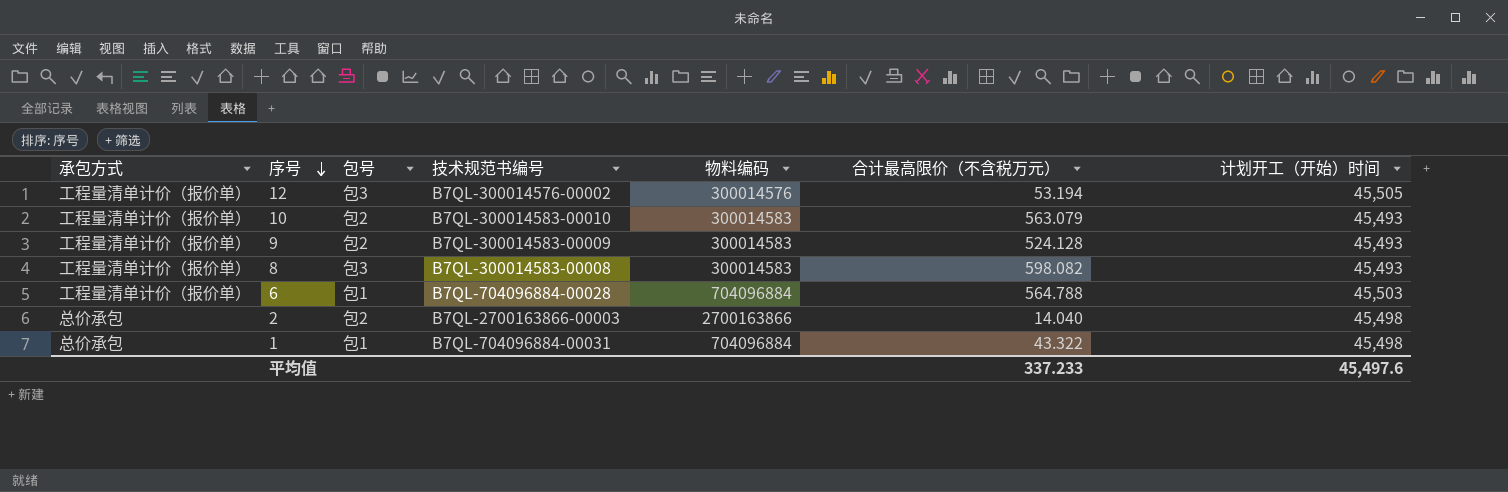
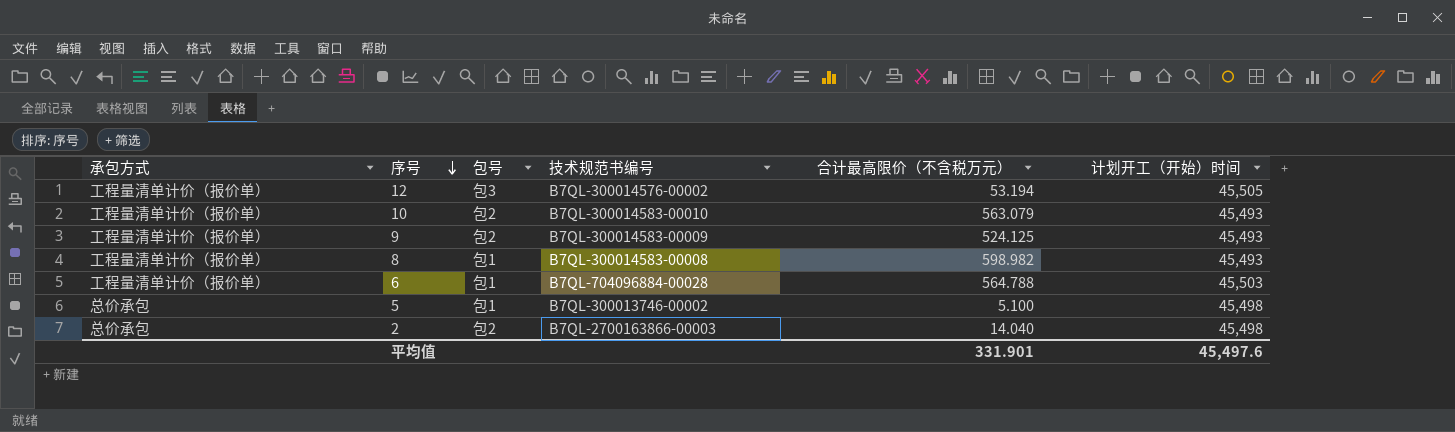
column 物料编码 | position: 5 -> none
row 1: 总价承包 | 包1 | B7QL-704096884-00031 | 704096884 | 43.322 | 45,498 -> none
9 | 合计最高限价（不含税万元）: 524.128 -> 524.125
8 | 包号: 包3 -> 包1
8 | 合计最高限价（不含税万元）: 598.082 -> 598.982
row 5: none -> 总价承包 | 包1 | B7QL-300013746-00002 | 5.100 | 45,498
平均值 | 合计最高限价（不含税万元）: 337.233 -> 331.901

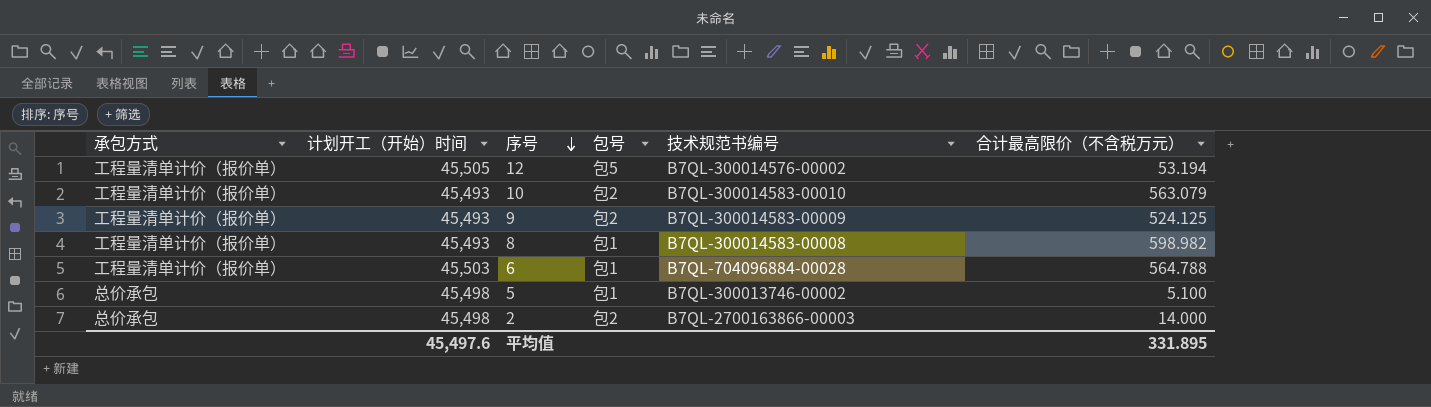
column 计划开工（开始）时间 | position: 6 -> 2
12 | 包号: 包3 -> 包5
2 | 合计最高限价（不含税万元）: 14.040 -> 14.000
平均值 | 合计最高限价（不含税万元）: 331.901 -> 331.895

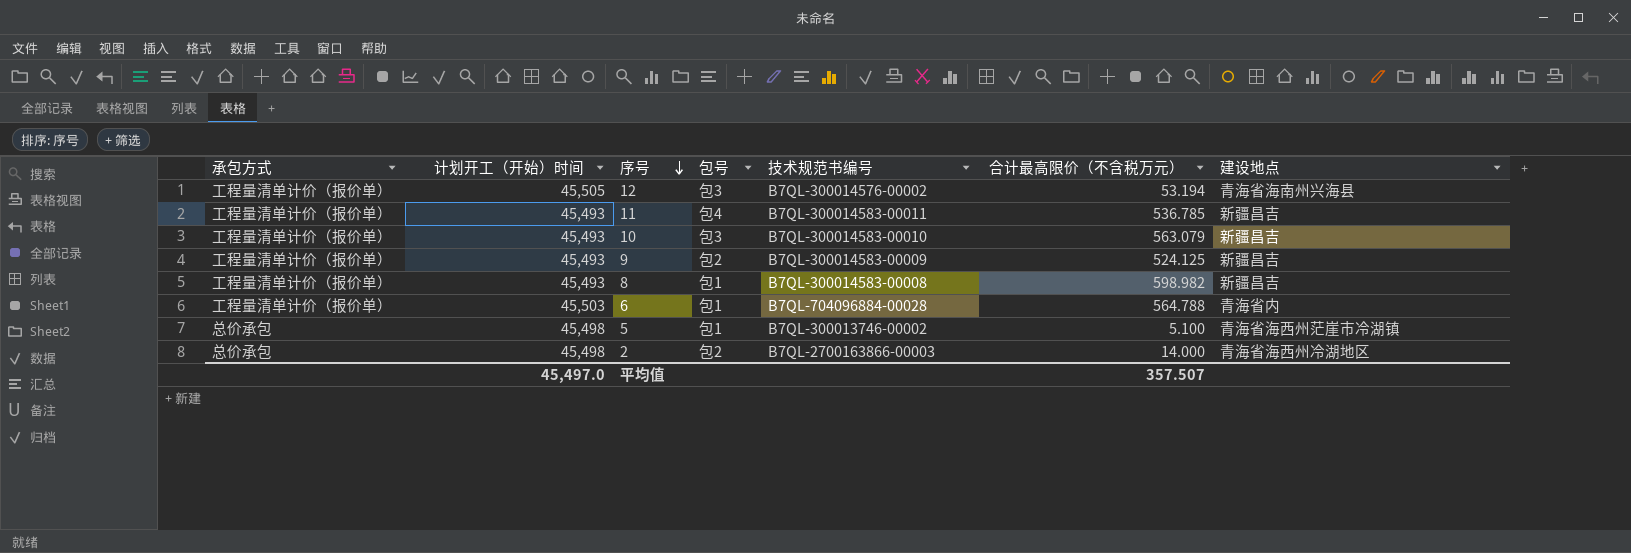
column 建设地点 | position: none -> 7
12 | 包号: 包5 -> 包3
row 11: none -> 工程量清单计价（报价单） | 45,493 | 包4 | B7QL-300014583-00011 | 536.785 | 新疆昌吉
10 | 包号: 包2 -> 包3
平均值 | 计划开工（开始）时间: 45,497.6 -> 45,497.0
平均值 | 合计最高限价（不含税万元）: 331.895 -> 357.507

